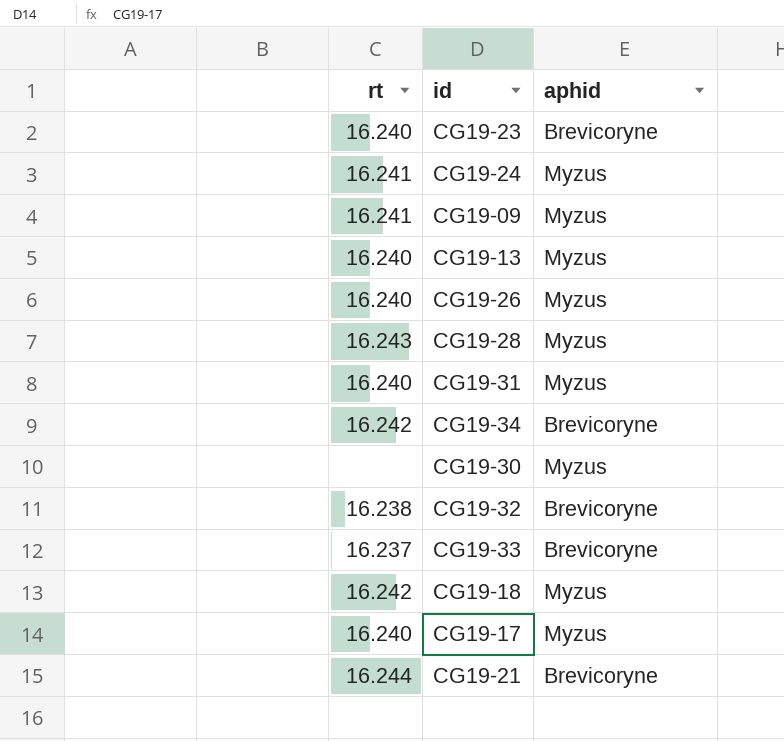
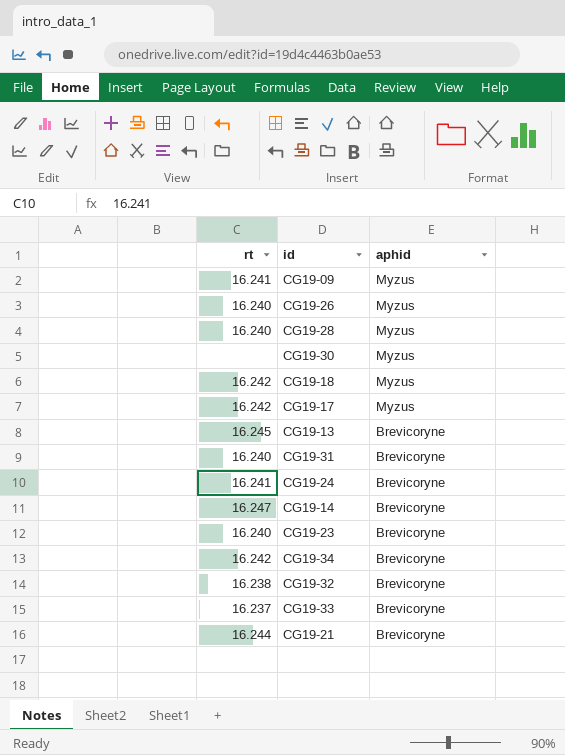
row order: none -> aphid descending
CG19-28 | rt: 16.243 -> 16.240
CG19-17 | rt: 16.240 -> 16.242
CG19-13 | rt: 16.240 -> 16.245
CG19-13 | aphid: Myzus -> Brevicoryne
CG19-31 | aphid: Myzus -> Brevicoryne
CG19-24 | aphid: Myzus -> Brevicoryne
row CG19-14: none -> 16.247 | Brevicoryne

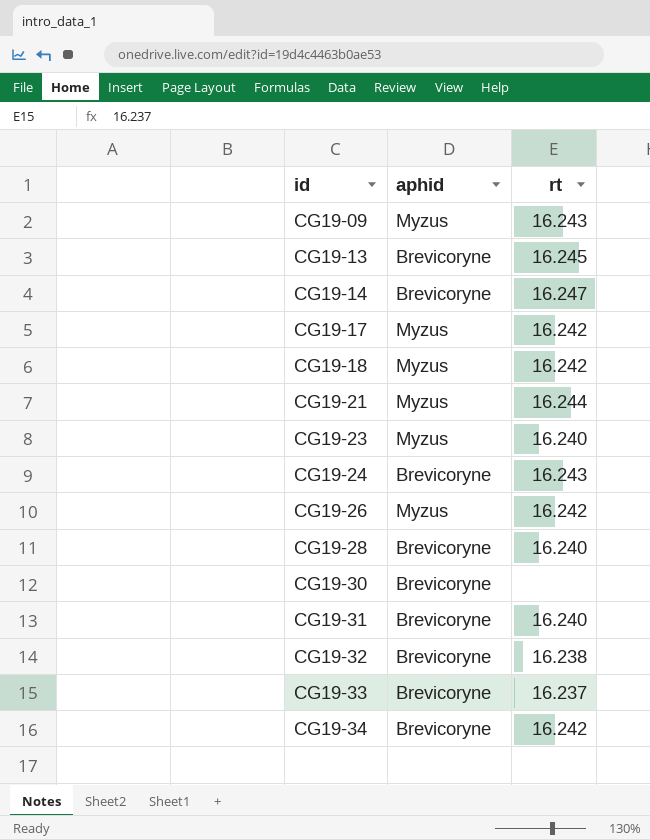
row order: aphid descending -> id ascending
column rt | position: 1 -> 3
CG19-09 | rt: 16.241 -> 16.243
CG19-21 | aphid: Brevicoryne -> Myzus
CG19-23 | aphid: Brevicoryne -> Myzus
CG19-24 | rt: 16.241 -> 16.243
CG19-26 | rt: 16.240 -> 16.242
CG19-28 | aphid: Myzus -> Brevicoryne
CG19-30 | aphid: Myzus -> Brevicoryne

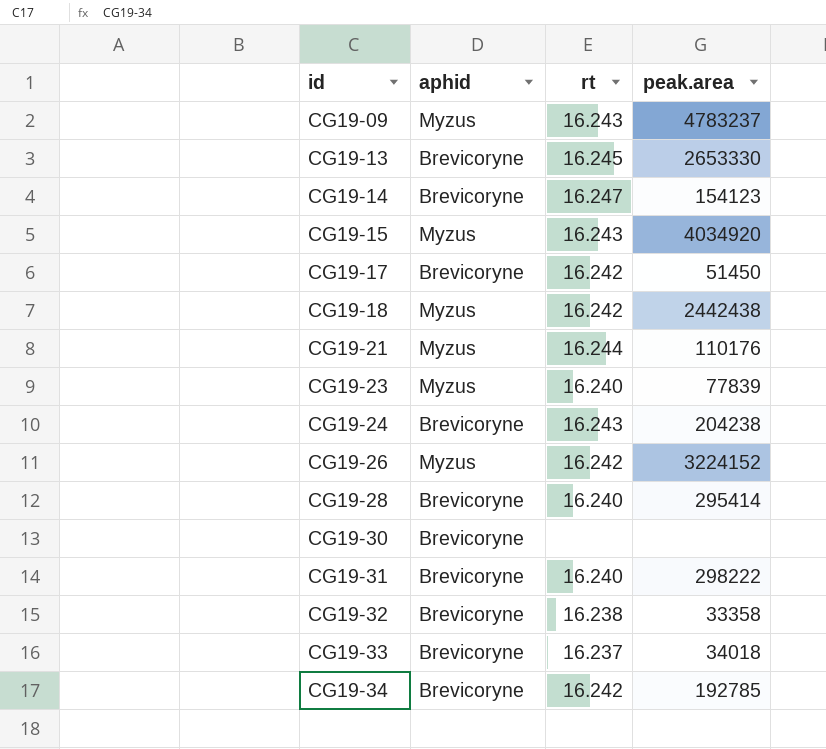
column peak.area | position: none -> 4
row CG19-15: none -> Myzus | 16.243 | 4034920
CG19-17 | aphid: Myzus -> Brevicoryne

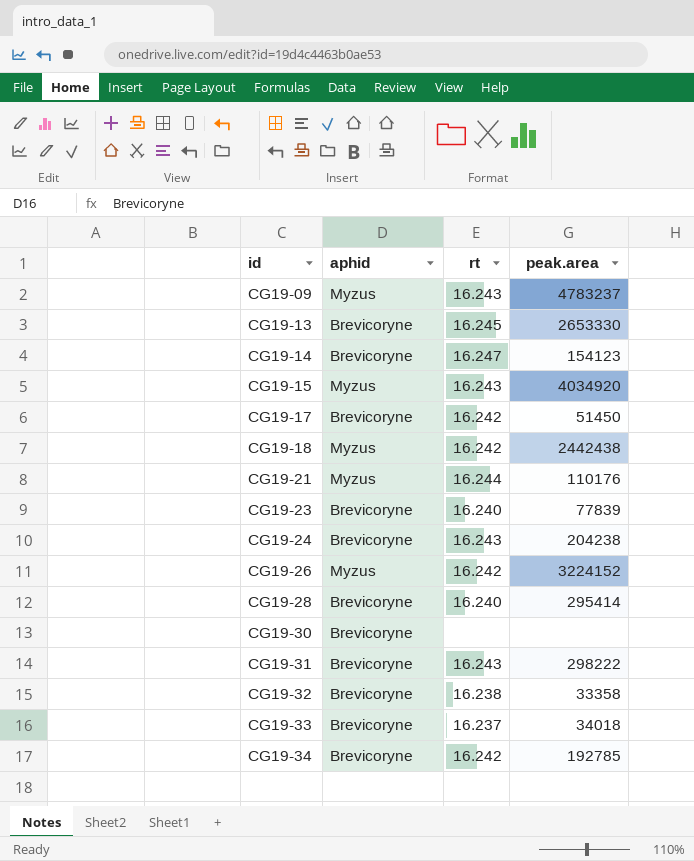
CG19-23 | aphid: Myzus -> Brevicoryne
CG19-31 | rt: 16.240 -> 16.243

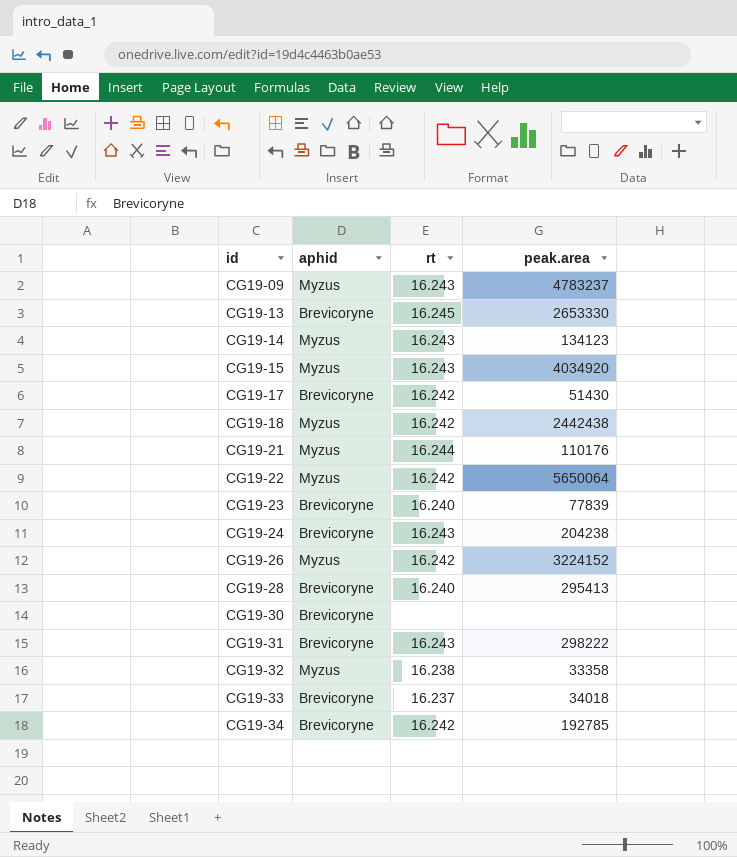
CG19-14 | aphid: Brevicoryne -> Myzus
CG19-14 | rt: 16.247 -> 16.243
CG19-14 | peak.area: 154123 -> 134123
CG19-17 | peak.area: 51450 -> 51430
row CG19-22: none -> Myzus | 16.242 | 5650064
CG19-28 | peak.area: 295414 -> 295413
CG19-32 | aphid: Brevicoryne -> Myzus

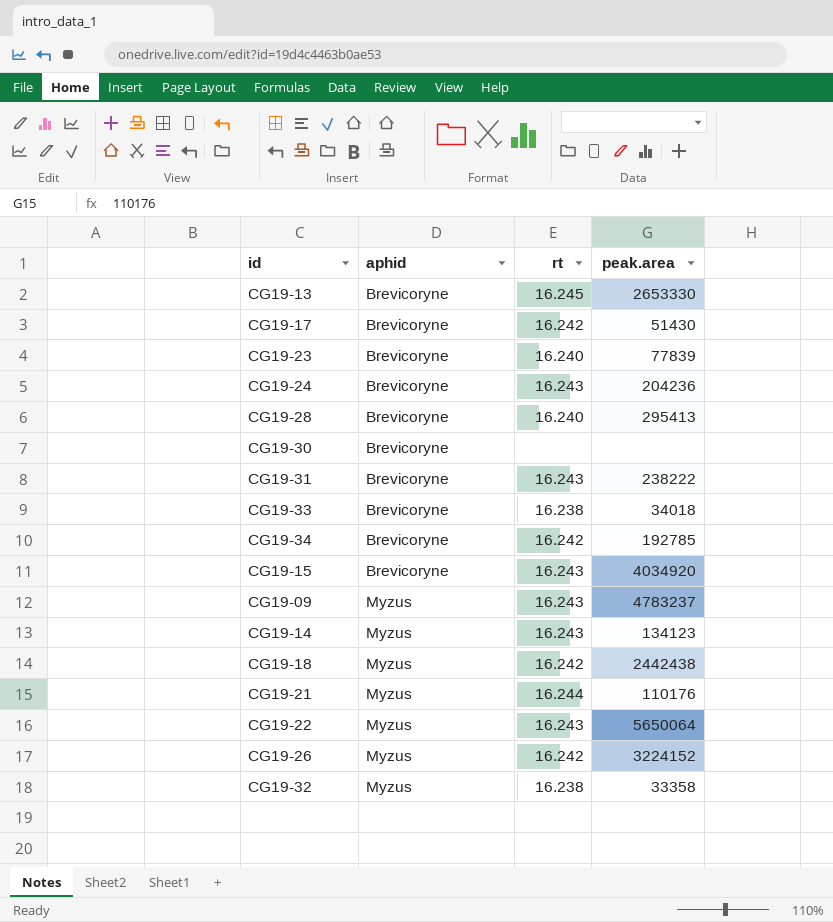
row order: id ascending -> aphid ascending
CG19-24 | peak.area: 204238 -> 204236
CG19-31 | peak.area: 298222 -> 238222
CG19-33 | rt: 16.237 -> 16.238
CG19-15 | aphid: Myzus -> Brevicoryne
CG19-22 | rt: 16.242 -> 16.243

